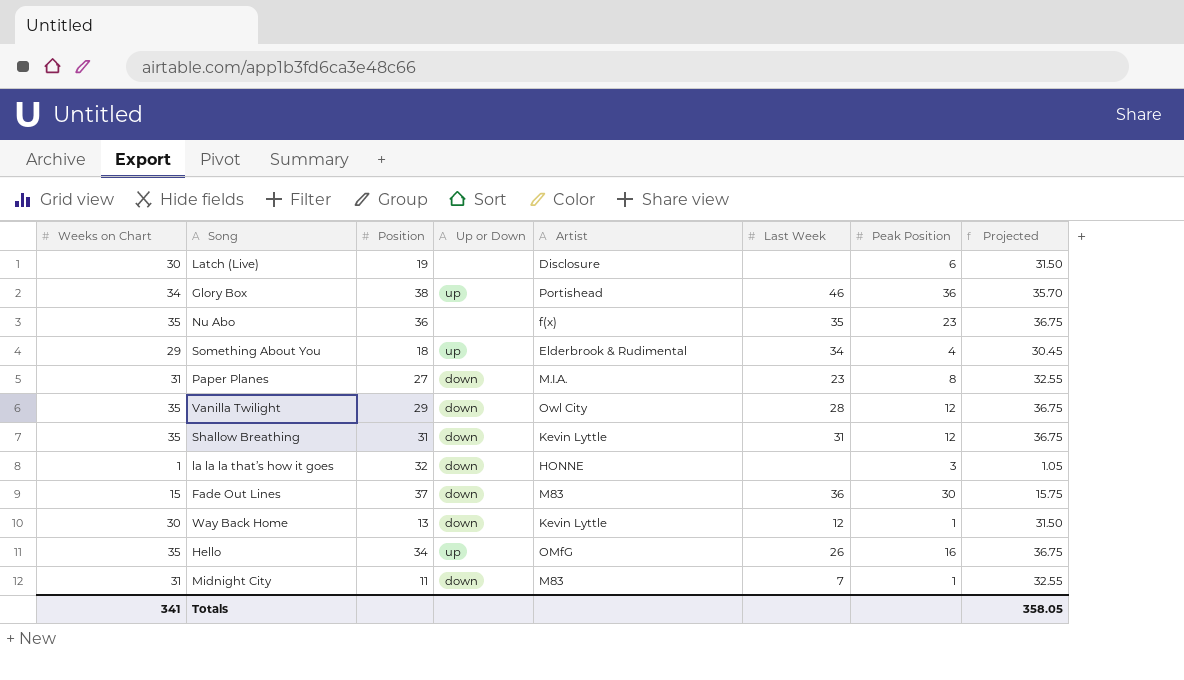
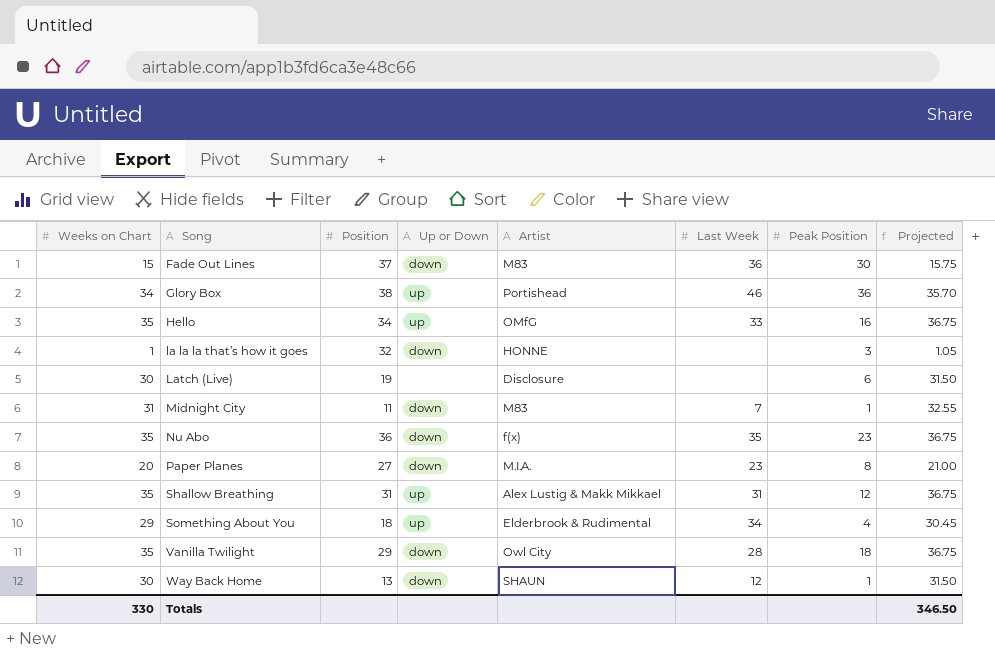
row order: none -> Song ascending
Hello | Last Week: 26 -> 33
Nu Abo | Up or Down: none -> down
Paper Planes | Weeks on Chart: 31 -> 20
Paper Planes | Projected: 32.55 -> 21.00
Shallow Breathing | Up or Down: down -> up
Shallow Breathing | Artist: Kevin Lyttle -> Alex Lustig & Makk Mikkael
Vanilla Twilight | Peak Position: 12 -> 18
Way Back Home | Artist: Kevin Lyttle -> SHAUN
Totals | Weeks on Chart: 341 -> 330
Totals | Projected: 358.05 -> 346.50

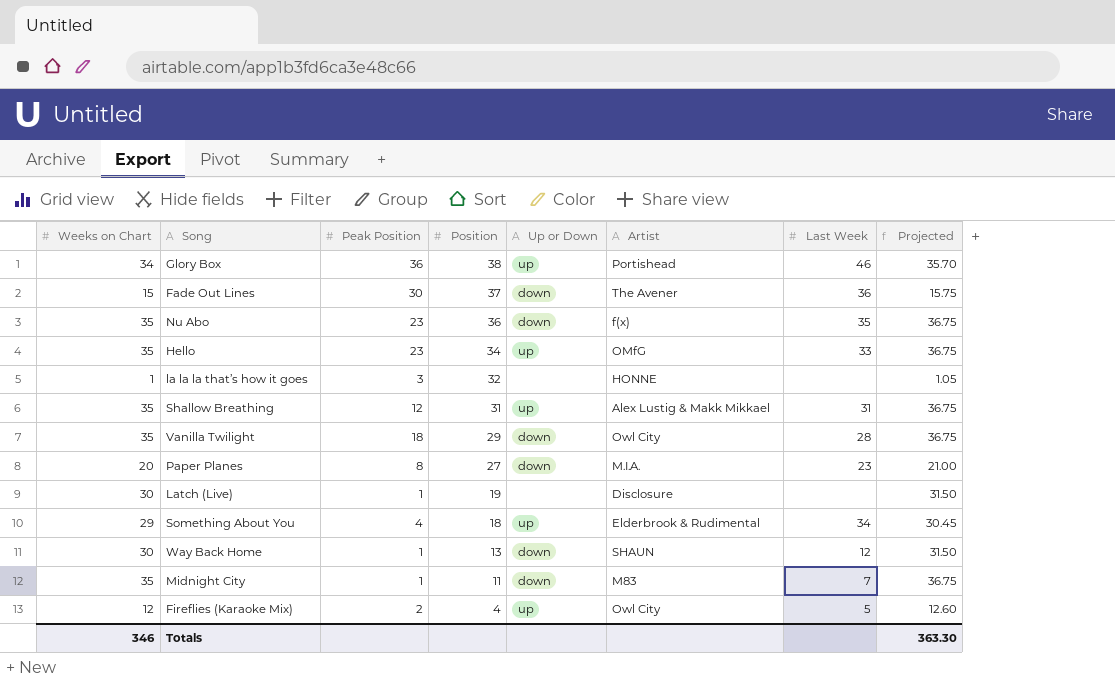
row order: Song ascending -> Position descending
column Peak Position | position: 7 -> 3
Fade Out Lines | Artist: M83 -> The Avener
Hello | Peak Position: 16 -> 23
la la la that’s how it goes | Up or Down: down -> none
Latch (Live) | Peak Position: 6 -> 1
Midnight City | Weeks on Chart: 31 -> 35
Midnight City | Projected: 32.55 -> 36.75
row Fireflies (Karaoke Mix): none -> 12 | 2 | 4 | up | Owl City | 5 | 12.60
Totals | Weeks on Chart: 330 -> 346
Totals | Projected: 346.50 -> 363.30

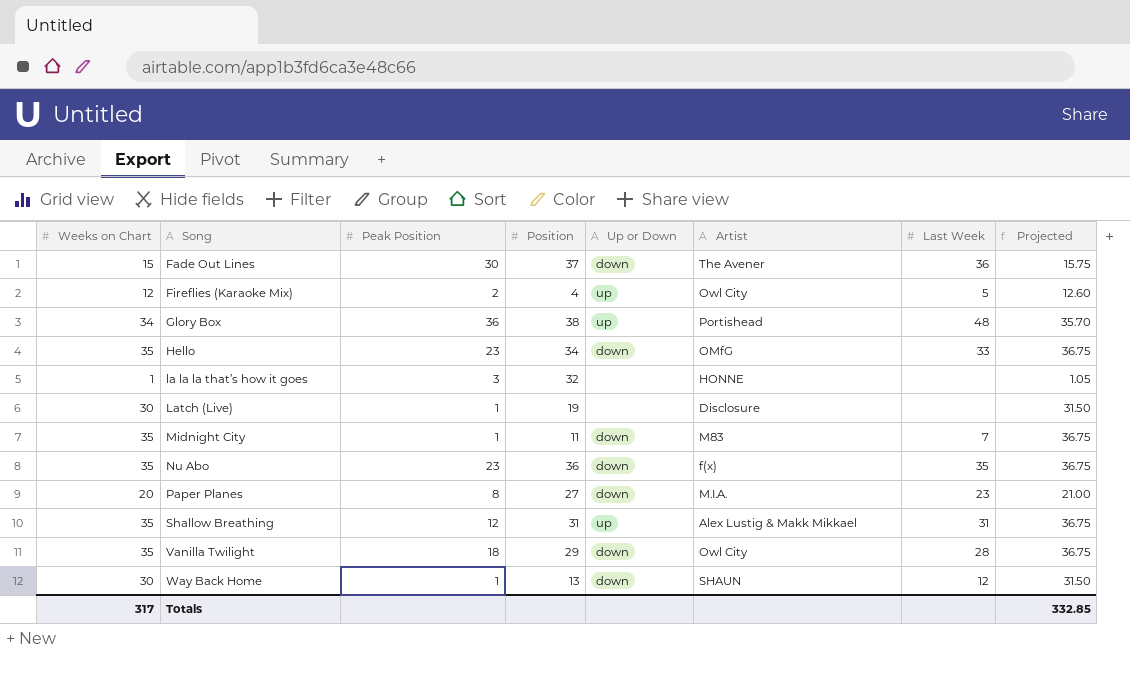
row order: Position descending -> Song ascending
row Something About You: 29 | 4 | 18 | up | Elderbrook & Rudimental | 34 | 30.45 -> none
Glory Box | Last Week: 46 -> 48
Hello | Up or Down: up -> down
Totals | Weeks on Chart: 346 -> 317
Totals | Projected: 363.30 -> 332.85

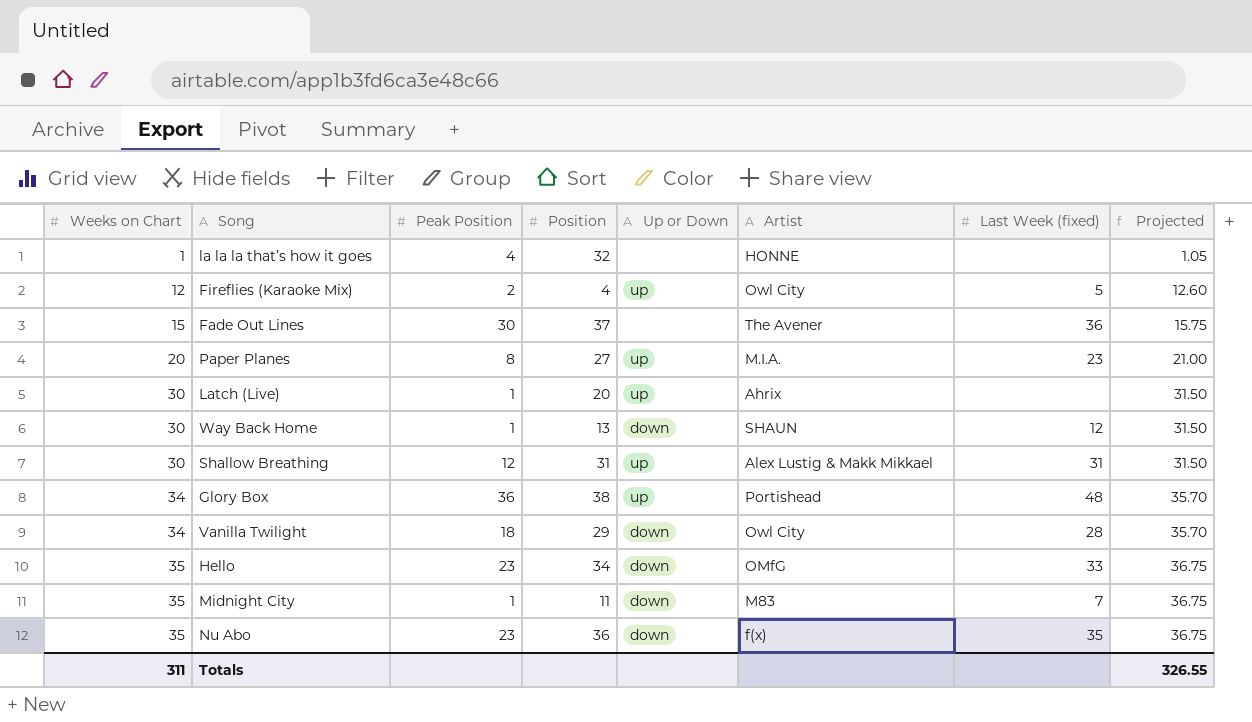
row order: Song ascending -> Weeks on Chart ascending
column name: Last Week -> Last Week (fixed)
la la la that’s how it goes | Peak Position: 3 -> 4
Fade Out Lines | Up or Down: down -> none
Paper Planes | Up or Down: down -> up
Latch (Live) | Position: 19 -> 20
Latch (Live) | Up or Down: none -> up
Latch (Live) | Artist: Disclosure -> Ahrix
Shallow Breathing | Weeks on Chart: 35 -> 30
Shallow Breathing | Projected: 36.75 -> 31.50
Vanilla Twilight | Weeks on Chart: 35 -> 34
Vanilla Twilight | Projected: 36.75 -> 35.70
Totals | Weeks on Chart: 317 -> 311
Totals | Projected: 332.85 -> 326.55

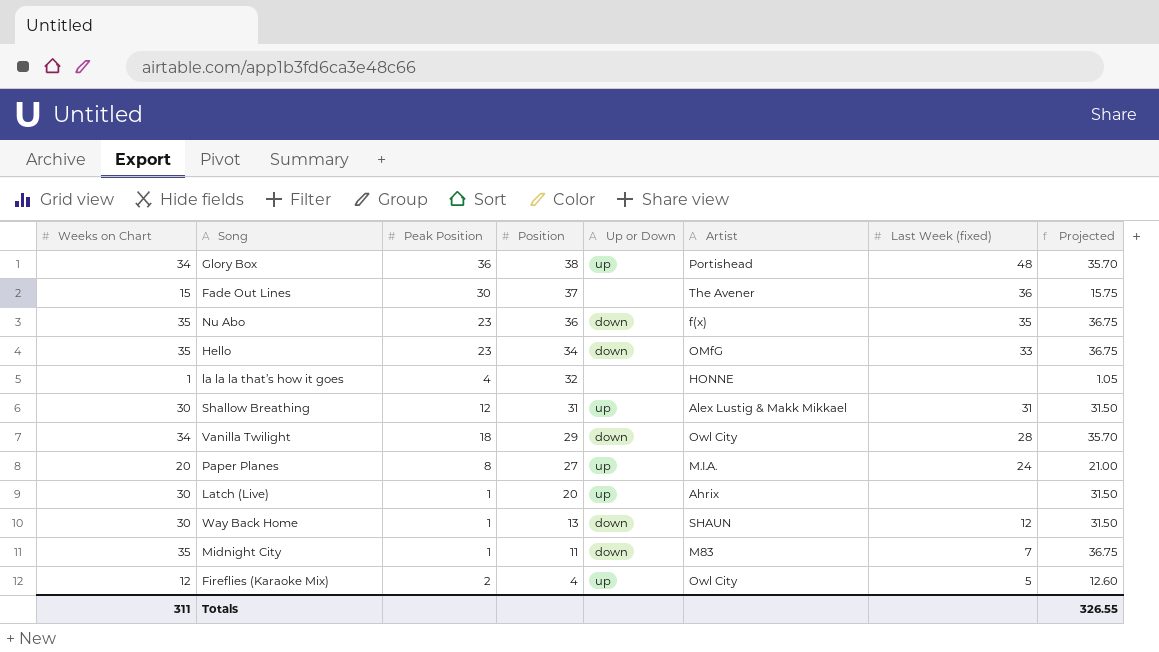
row order: Weeks on Chart ascending -> Position descending
Paper Planes | Last Week (fixed): 23 -> 24

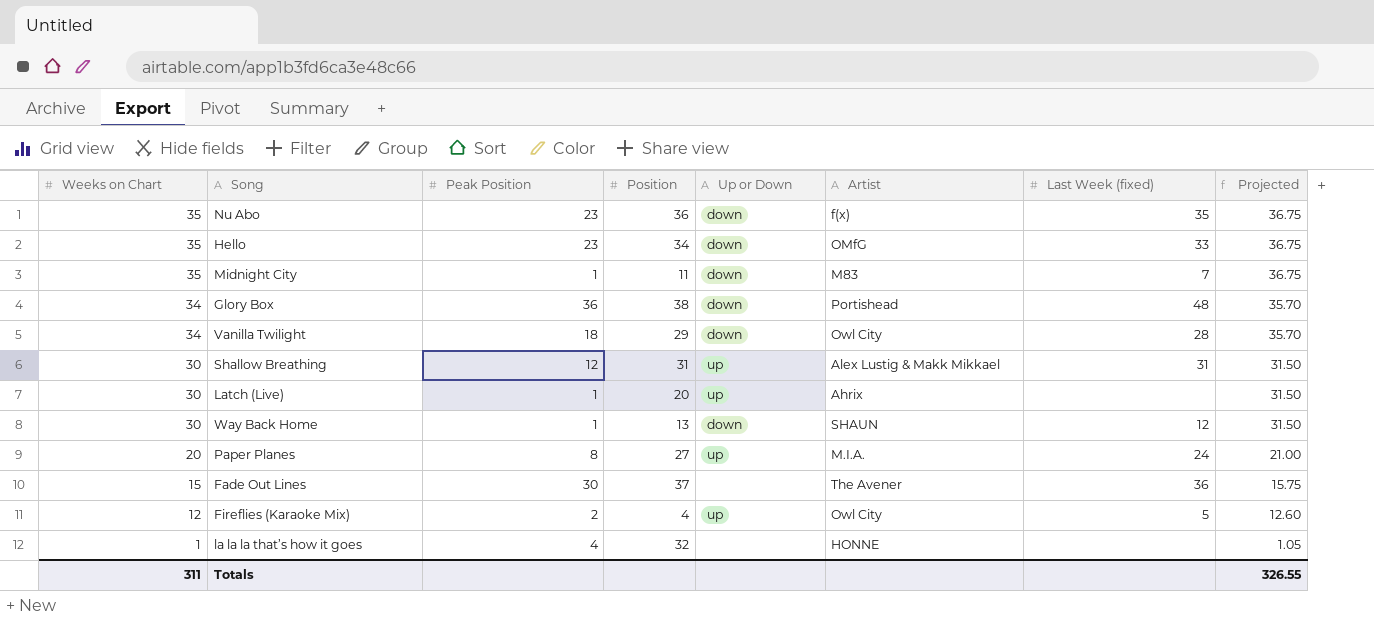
row order: Position descending -> Weeks on Chart descending
Glory Box | Up or Down: up -> down

